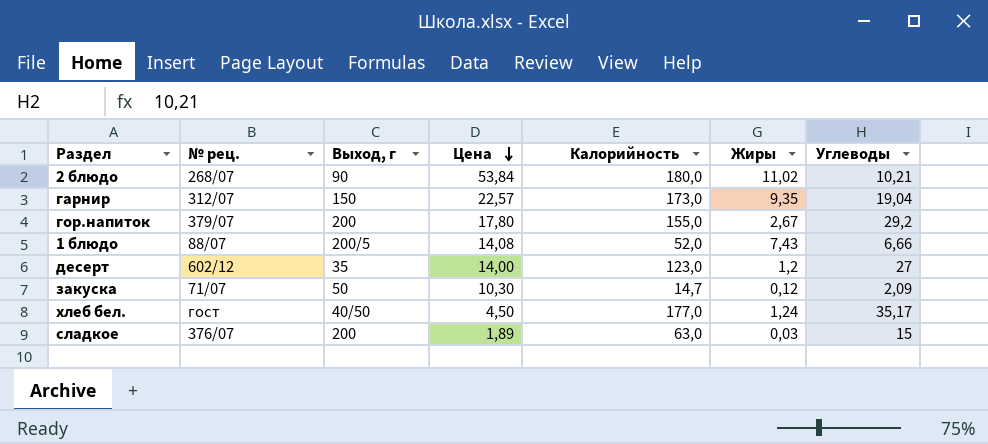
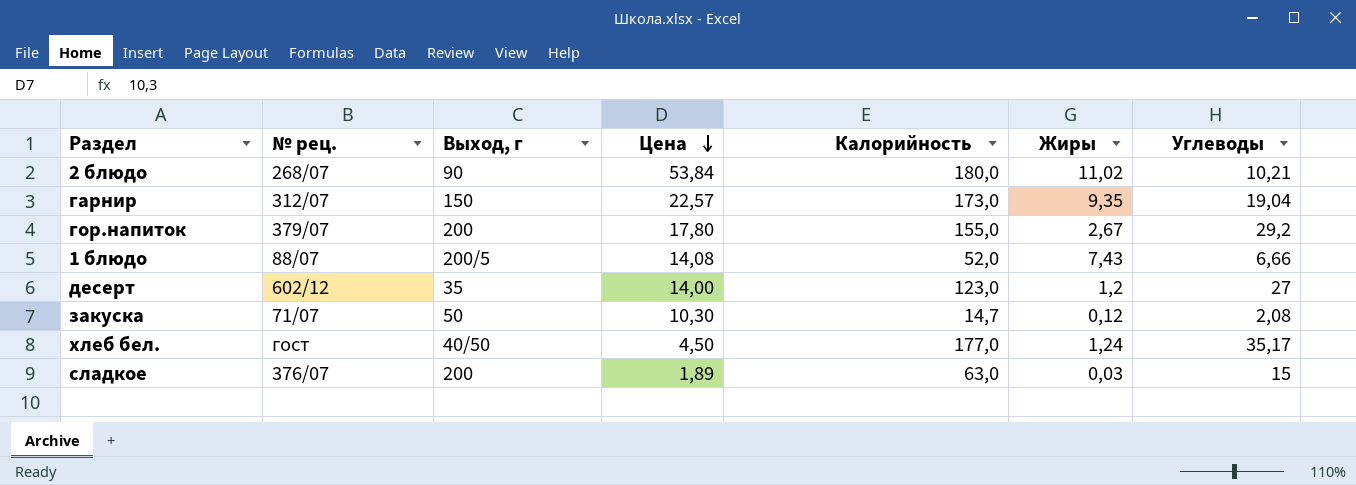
закуска | Углеводы: 2,09 -> 2,08

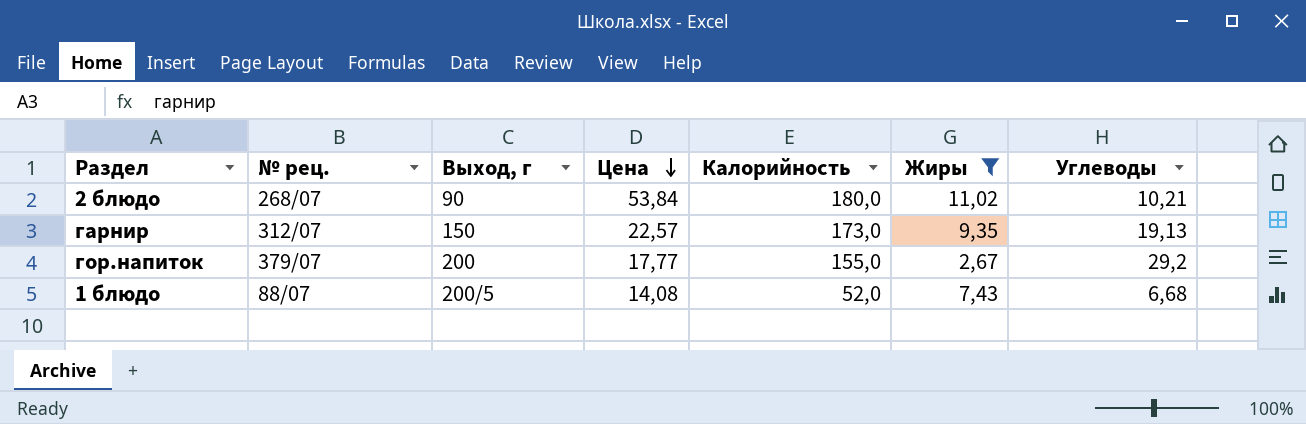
filter: none -> Жиры >= 2,67
гарнир | Углеводы: 19,04 -> 19,13
гор.напиток | Цена: 17,80 -> 17,77
1 блюдо | Углеводы: 6,66 -> 6,68

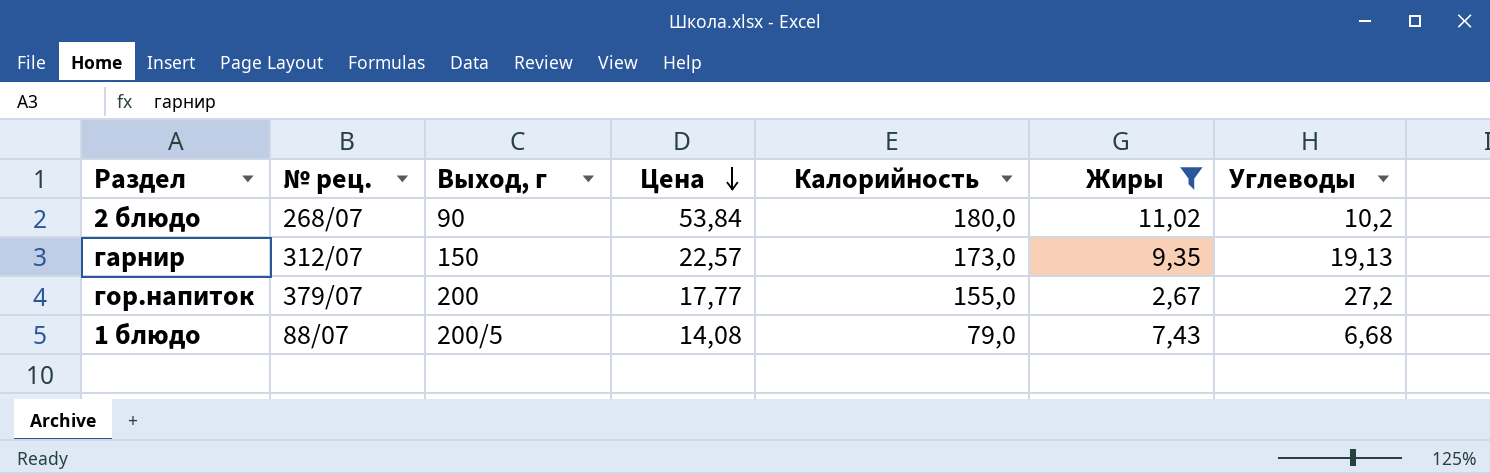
2 блюдо | Углеводы: 10,21 -> 10,2
гор.напиток | Углеводы: 29,2 -> 27,2
1 блюдо | Калорийность: 52,0 -> 79,0

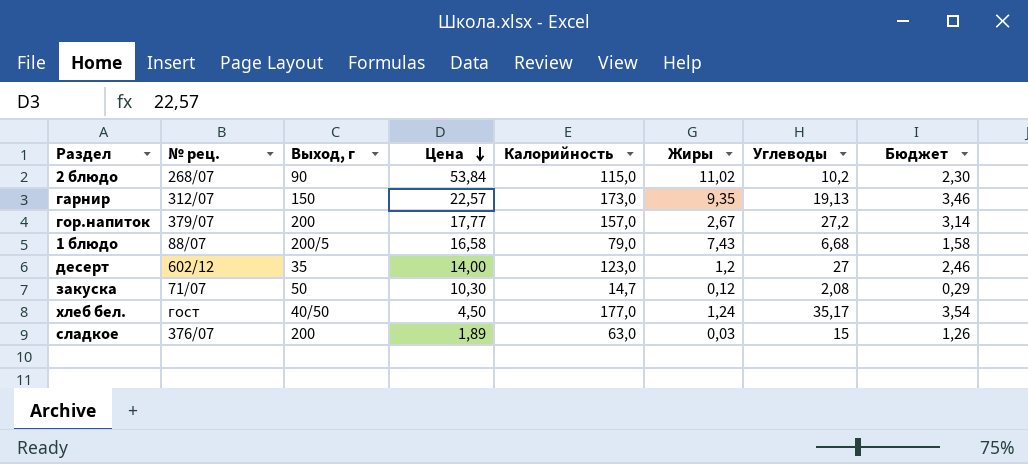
filter: Жиры >= 2,67 -> none
column Бюджет | formula: none -> [Калорийность] * 0,02
2 блюдо | Калорийность: 180,0 -> 115,0
гор.напиток | Калорийность: 155,0 -> 157,0
1 блюдо | Цена: 14,08 -> 16,58

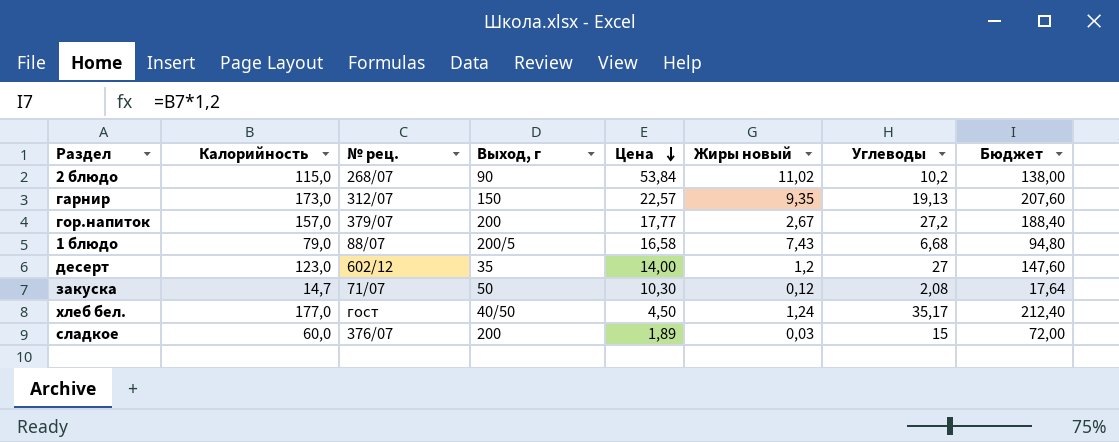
column Калорийность | position: 5 -> 2
column name: Жиры -> Жиры новый
column Бюджет | formula: [Калорийность] * 0,02 -> [Калорийность] * 1,2
сладкое | Калорийность: 63,0 -> 60,0

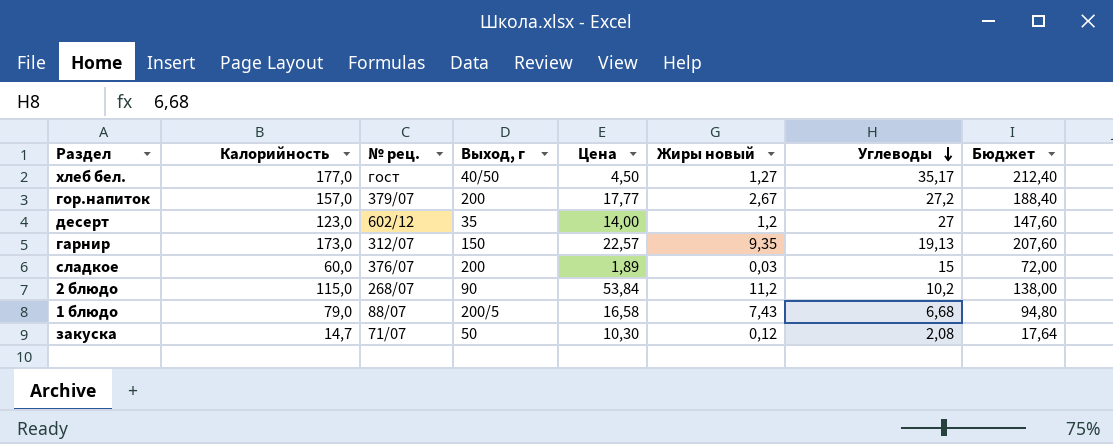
row order: Цена descending -> Углеводы descending
хлеб бел. | Жиры новый: 1,24 -> 1,27
2 блюдо | Жиры новый: 11,02 -> 11,2

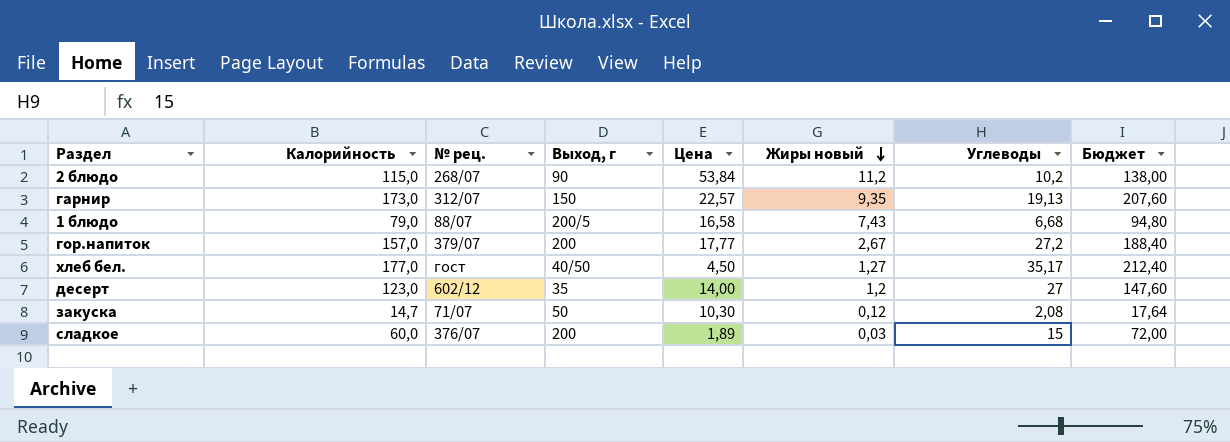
row order: Углеводы descending -> Жиры новый descending

